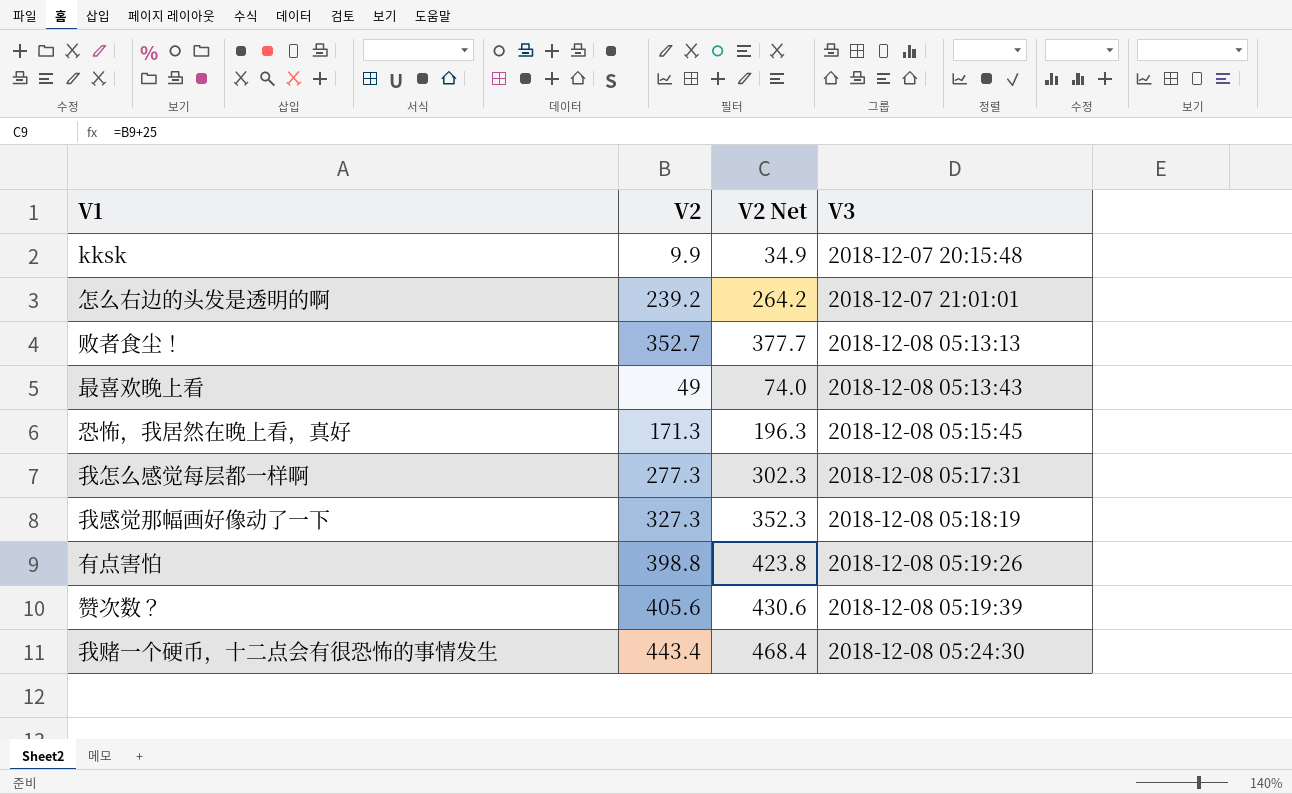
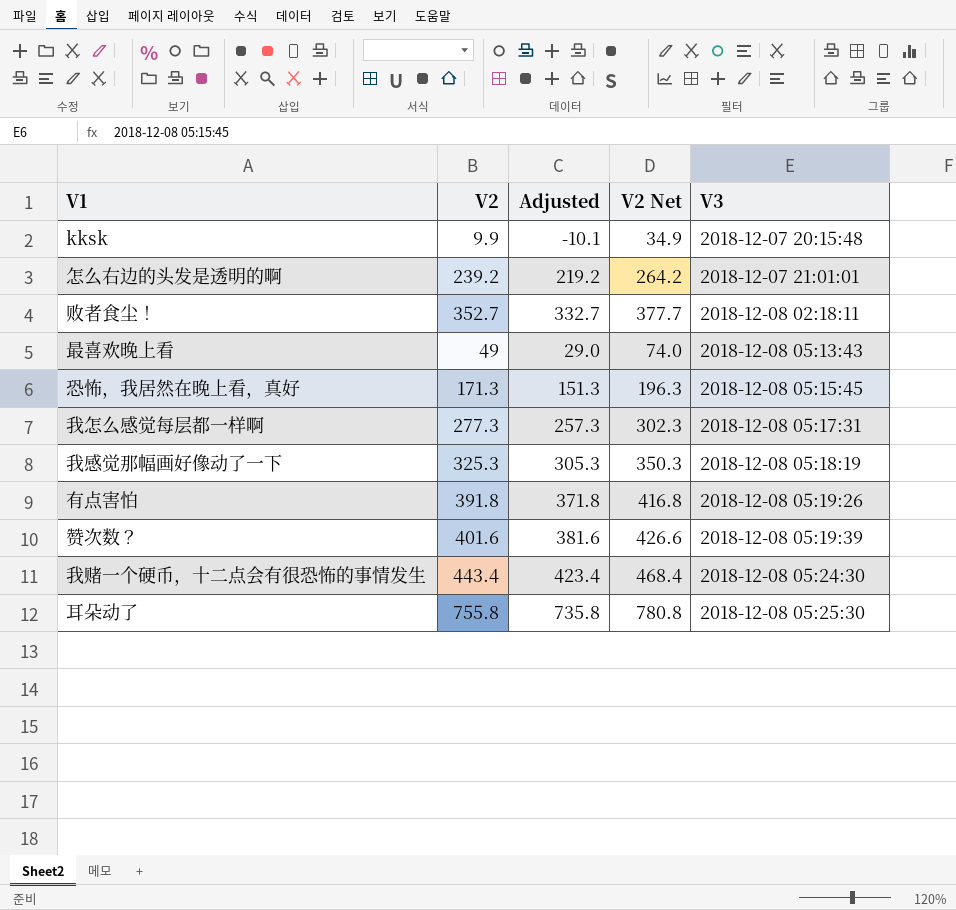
column Adjusted | formula: none -> [V2] - 20
败者食尘！ | V3: 2018-12-08 05:13:13 -> 2018-12-08 02:18:11
我感觉那幅画好像动了一下 | V2: 327.3 -> 325.3
我感觉那幅画好像动了一下 | V2 Net: 352.3 -> 350.3
有点害怕 | V2: 398.8 -> 391.8
有点害怕 | V2 Net: 423.8 -> 416.8
赞次数？ | V2: 405.6 -> 401.6
赞次数？ | V2 Net: 430.6 -> 426.6
row 耳朵动了: none -> 755.8 | 735.8 | 780.8 | 2018-12-08 05:25:30

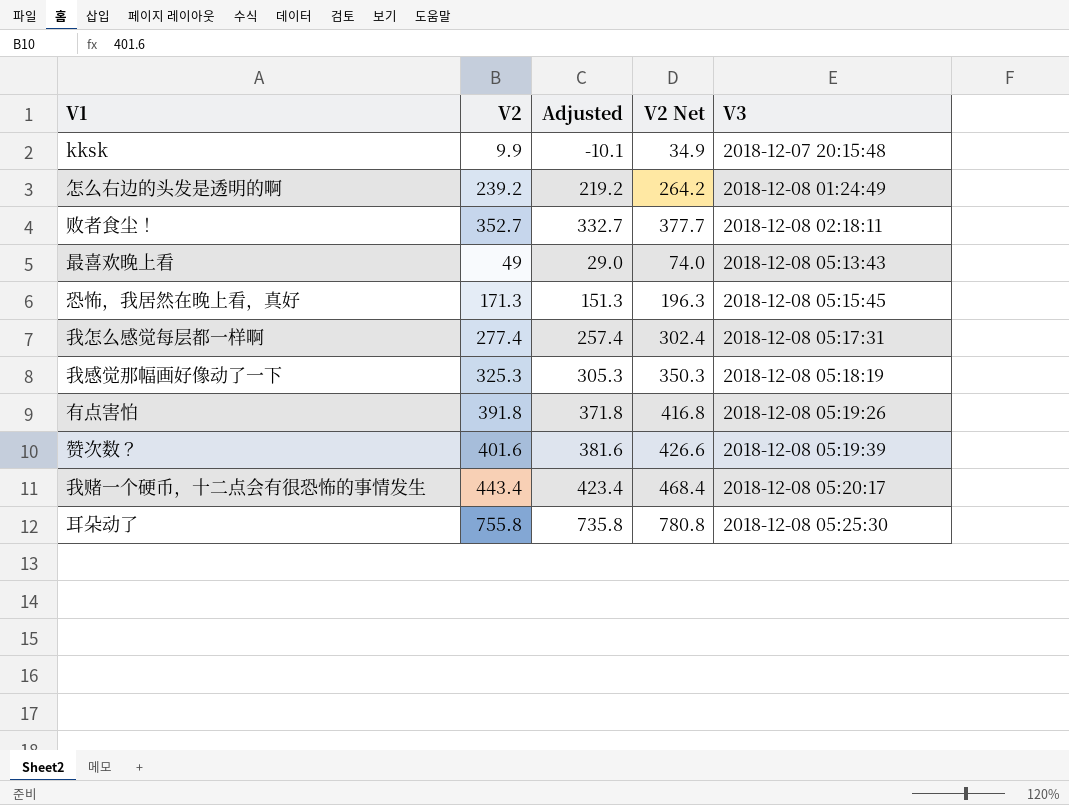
怎么右边的头发是透明的啊 | V3: 2018-12-07 21:01:01 -> 2018-12-08 01:24:49
我怎么感觉每层都一样啊 | V2: 277.3 -> 277.4
我怎么感觉每层都一样啊 | Adjusted: 257.3 -> 257.4
我怎么感觉每层都一样啊 | V2 Net: 302.3 -> 302.4
我赌一个硬币，十二点会有很恐怖的事情发生 | V3: 2018-12-08 05:24:30 -> 2018-12-08 05:20:17

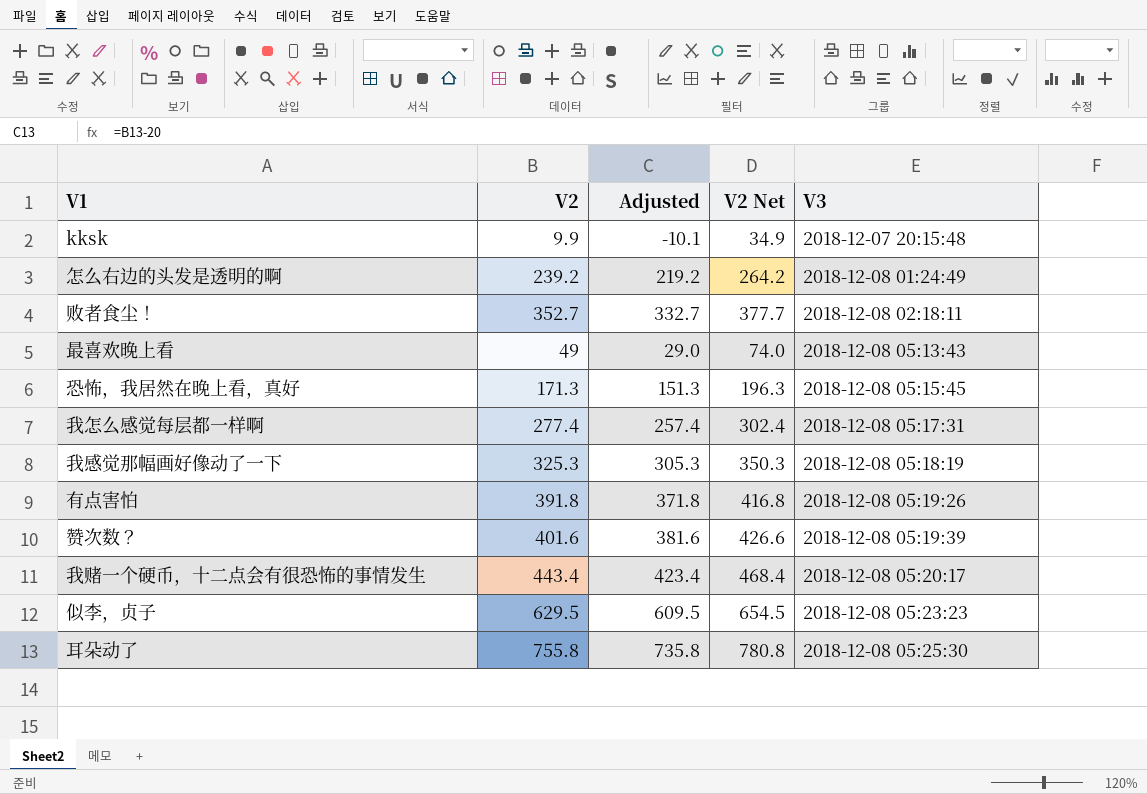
row 似李，贞子: none -> 629.5 | 609.5 | 654.5 | 2018-12-08 05:23:23

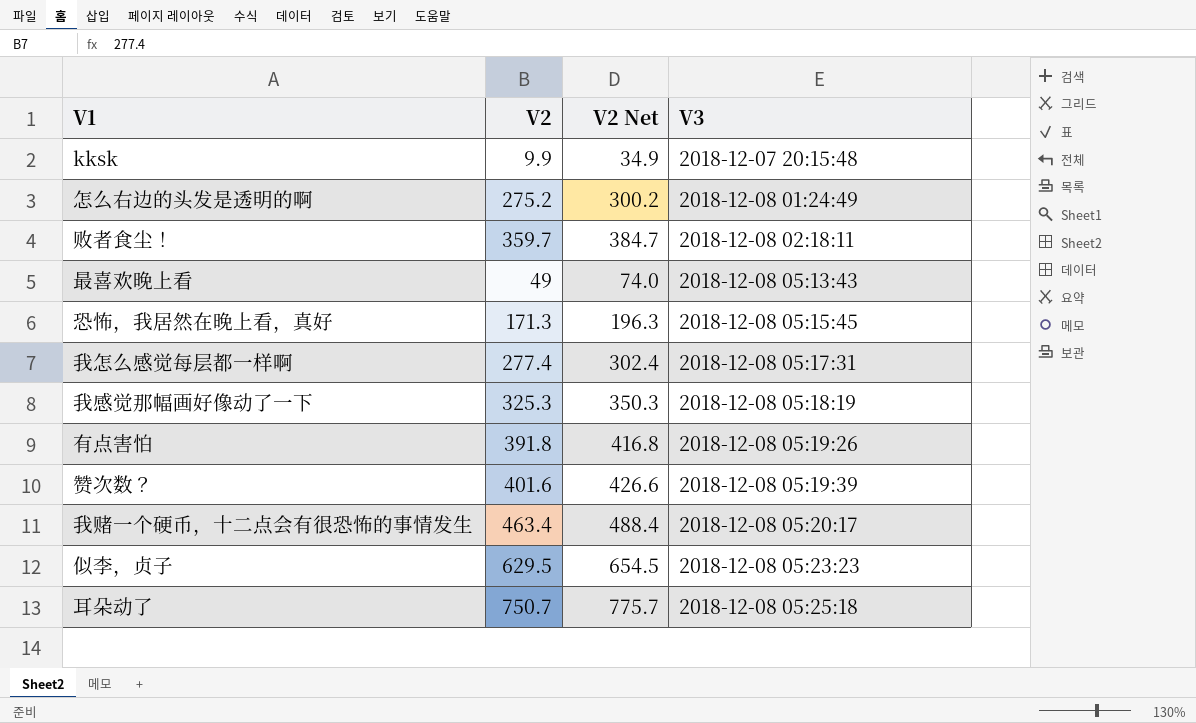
column Adjusted | formula: [V2] - 20 -> none
怎么右边的头发是透明的啊 | V2: 239.2 -> 275.2
怎么右边的头发是透明的啊 | V2 Net: 264.2 -> 300.2
败者食尘！ | V2: 352.7 -> 359.7
败者食尘！ | V2 Net: 377.7 -> 384.7
我赌一个硬币，十二点会有很恐怖的事情发生 | V2: 443.4 -> 463.4
我赌一个硬币，十二点会有很恐怖的事情发生 | V2 Net: 468.4 -> 488.4
耳朵动了 | V2: 755.8 -> 750.7
耳朵动了 | V2 Net: 780.8 -> 775.7
耳朵动了 | V3: 2018-12-08 05:25:30 -> 2018-12-08 05:25:18

